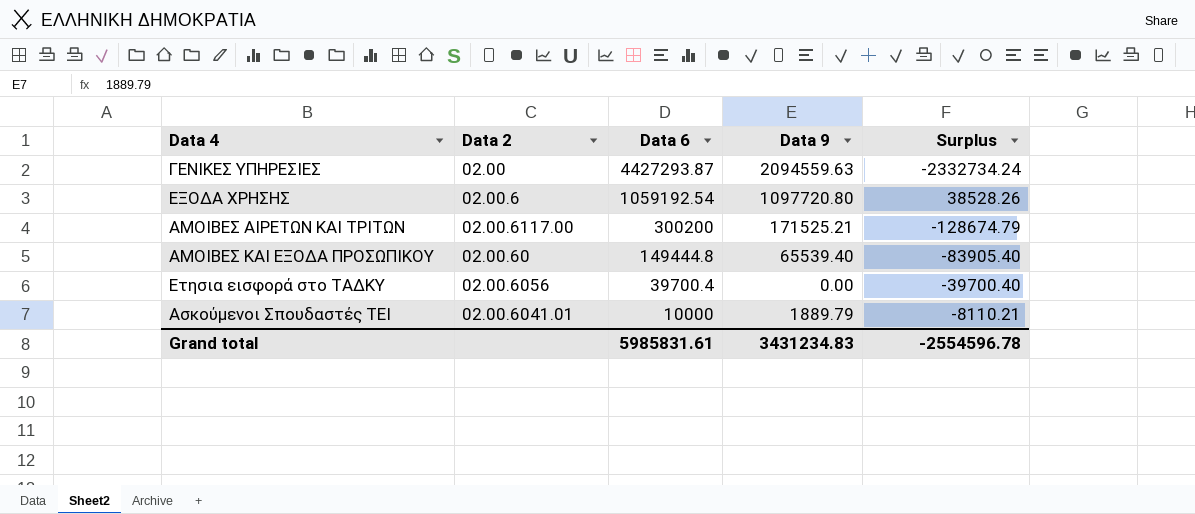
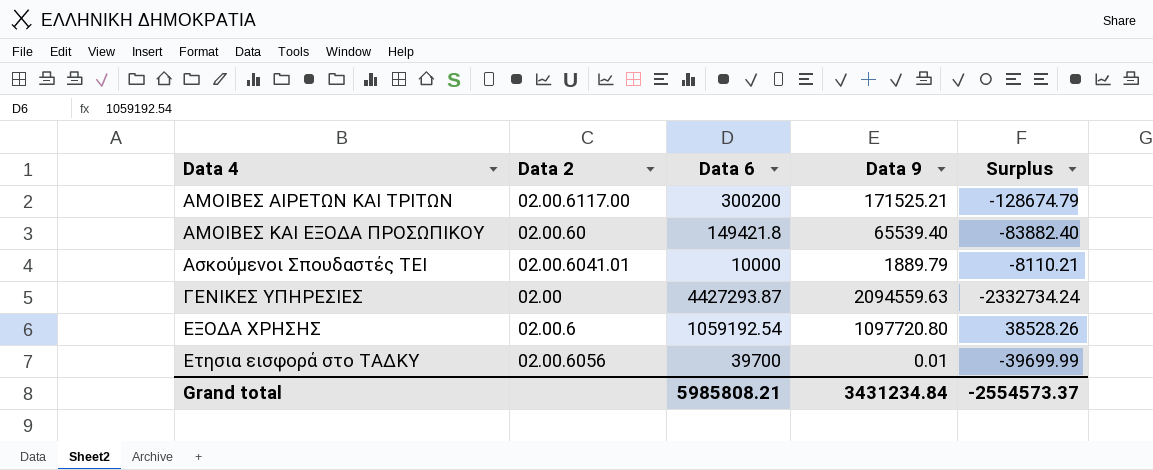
row order: Data 6 descending -> Data 4 ascending
ΑΜΟΙΒΕΣ ΚΑΙ ΕΞΟΔΑ ΠΡΟΣΩΠΙΚΟΥ | Data 6: 149444.8 -> 149421.8
ΑΜΟΙΒΕΣ ΚΑΙ ΕΞΟΔΑ ΠΡΟΣΩΠΙΚΟΥ | Surplus: -83905.40 -> -83882.40
Ετησια εισφορά στο ΤΑΔΚΥ | Data 6: 39700.4 -> 39700
Ετησια εισφορά στο ΤΑΔΚΥ | Data 9: 0.00 -> 0.01
Ετησια εισφορά στο ΤΑΔΚΥ | Surplus: -39700.40 -> -39699.99
Grand total | Data 6: 5985831.61 -> 5985808.21
Grand total | Data 9: 3431234.83 -> 3431234.84
Grand total | Surplus: -2554596.78 -> -2554573.37

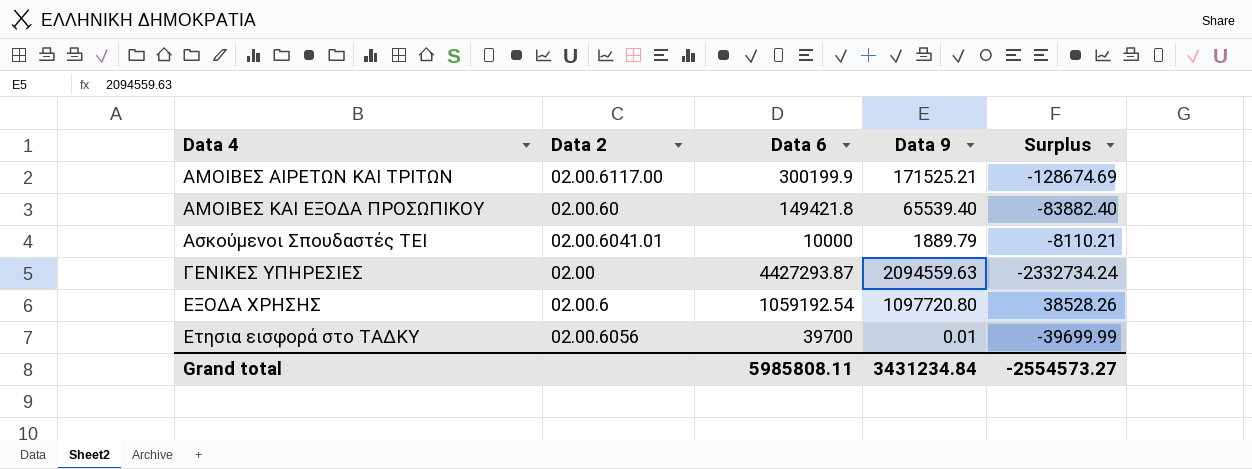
ΑΜΟΙΒΕΣ ΑΙΡΕΤΩΝ ΚΑΙ ΤΡΙΤΩΝ | Data 6: 300200 -> 300199.9
ΑΜΟΙΒΕΣ ΑΙΡΕΤΩΝ ΚΑΙ ΤΡΙΤΩΝ | Surplus: -128674.79 -> -128674.69
Grand total | Data 6: 5985808.21 -> 5985808.11
Grand total | Surplus: -2554573.37 -> -2554573.27

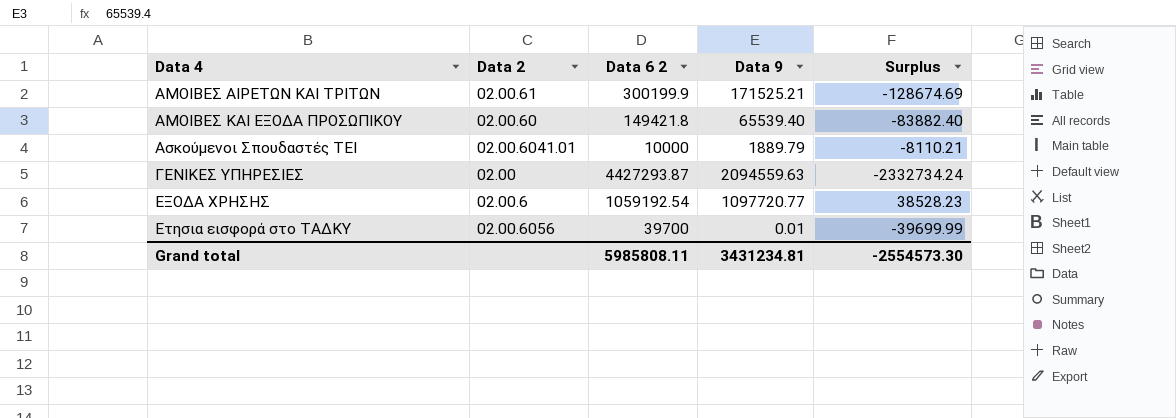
column name: Data 6 -> Data 6 2
ΑΜΟΙΒΕΣ ΑΙΡΕΤΩΝ ΚΑΙ ΤΡΙΤΩΝ | Data 2: 02.00.6117.00 -> 02.00.61
ΕΞΟΔΑ ΧΡΗΣΗΣ | Data 9: 1097720.80 -> 1097720.77
ΕΞΟΔΑ ΧΡΗΣΗΣ | Surplus: 38528.26 -> 38528.23
Grand total | Data 9: 3431234.84 -> 3431234.81
Grand total | Surplus: -2554573.27 -> -2554573.30

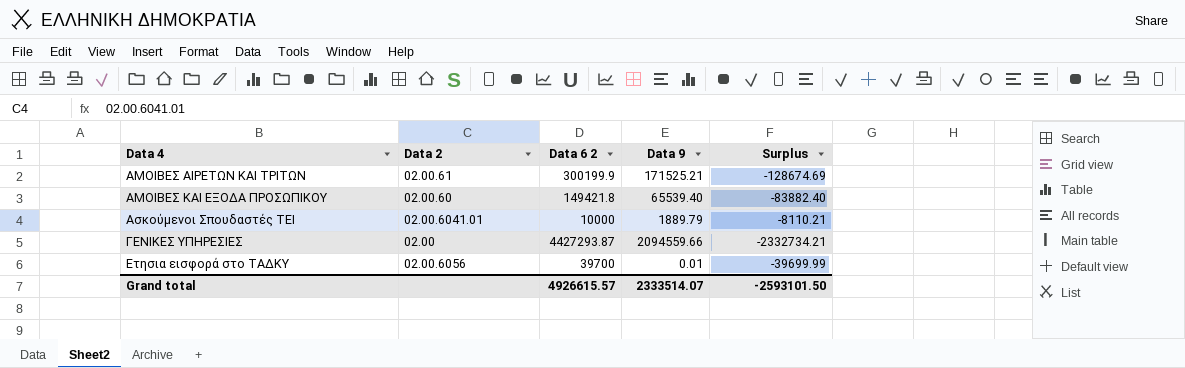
row ΕΞΟΔΑ ΧΡΗΣΗΣ: 02.00.6 | 1059192.54 | 1097720.77 | 38528.23 -> none
ΓΕΝΙΚΕΣ ΥΠΗΡΕΣΙΕΣ | Data 9: 2094559.63 -> 2094559.66
ΓΕΝΙΚΕΣ ΥΠΗΡΕΣΙΕΣ | Surplus: -2332734.24 -> -2332734.21
Grand total | Data 6 2: 5985808.11 -> 4926615.57
Grand total | Data 9: 3431234.81 -> 2333514.07
Grand total | Surplus: -2554573.30 -> -2593101.50

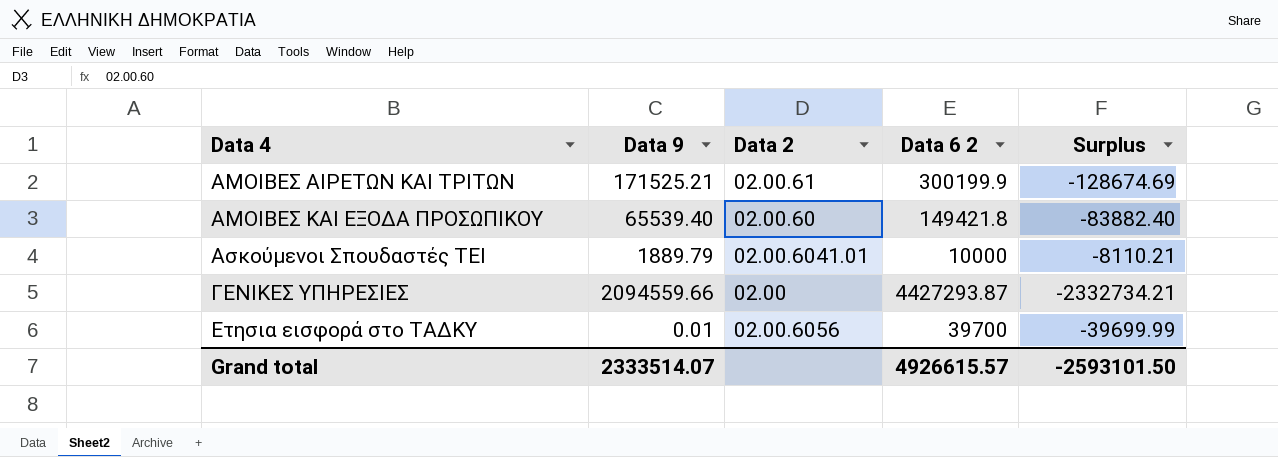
column Data 9 | position: 4 -> 2

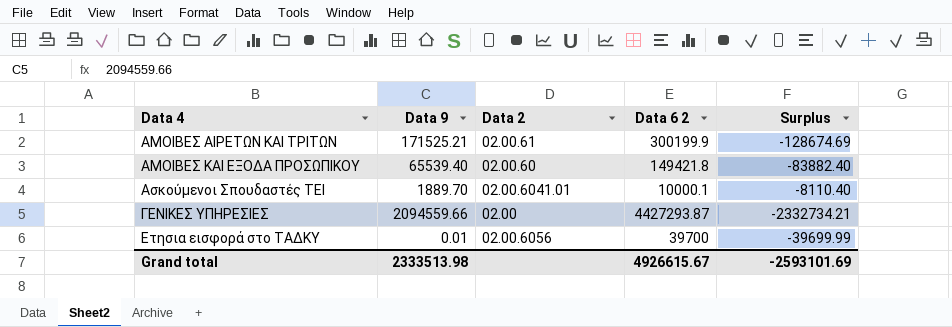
Ασκούμενοι Σπουδαστές ΤΕΙ | Data 9: 1889.79 -> 1889.70
Ασκούμενοι Σπουδαστές ΤΕΙ | Data 6 2: 10000 -> 10000.1
Ασκούμενοι Σπουδαστές ΤΕΙ | Surplus: -8110.21 -> -8110.40
Grand total | Data 9: 2333514.07 -> 2333513.98
Grand total | Data 6 2: 4926615.57 -> 4926615.67
Grand total | Surplus: -2593101.50 -> -2593101.69

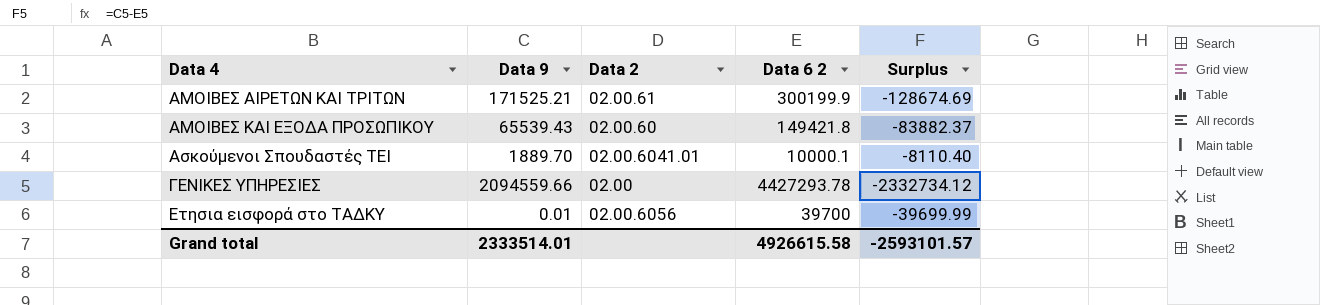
ΑΜΟΙΒΕΣ ΚΑΙ ΕΞΟΔΑ ΠΡΟΣΩΠΙΚΟΥ | Data 9: 65539.40 -> 65539.43
ΑΜΟΙΒΕΣ ΚΑΙ ΕΞΟΔΑ ΠΡΟΣΩΠΙΚΟΥ | Surplus: -83882.40 -> -83882.37
ΓΕΝΙΚΕΣ ΥΠΗΡΕΣΙΕΣ | Data 6 2: 4427293.87 -> 4427293.78
ΓΕΝΙΚΕΣ ΥΠΗΡΕΣΙΕΣ | Surplus: -2332734.21 -> -2332734.12
Grand total | Data 9: 2333513.98 -> 2333514.01
Grand total | Data 6 2: 4926615.67 -> 4926615.58
Grand total | Surplus: -2593101.69 -> -2593101.57

